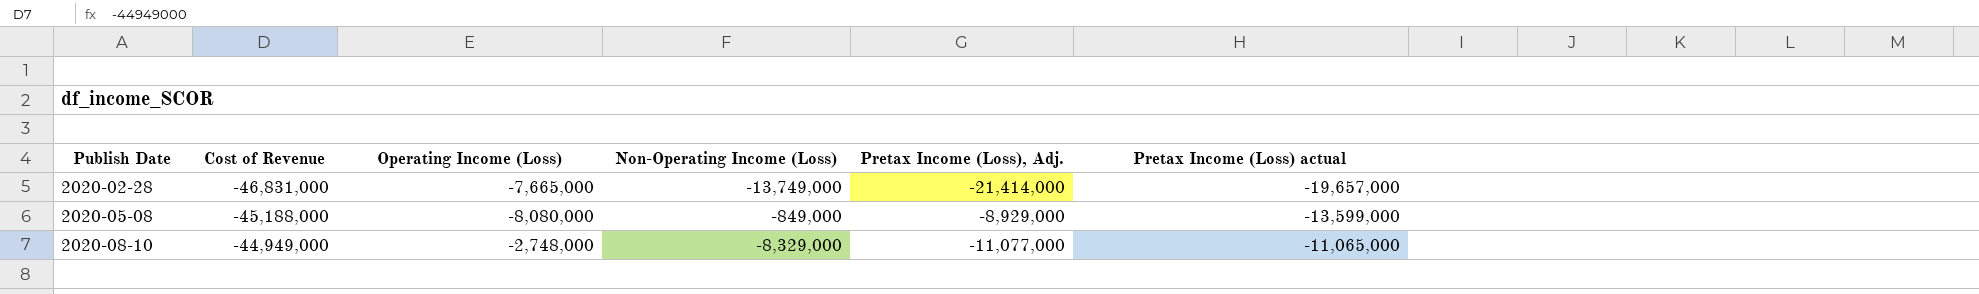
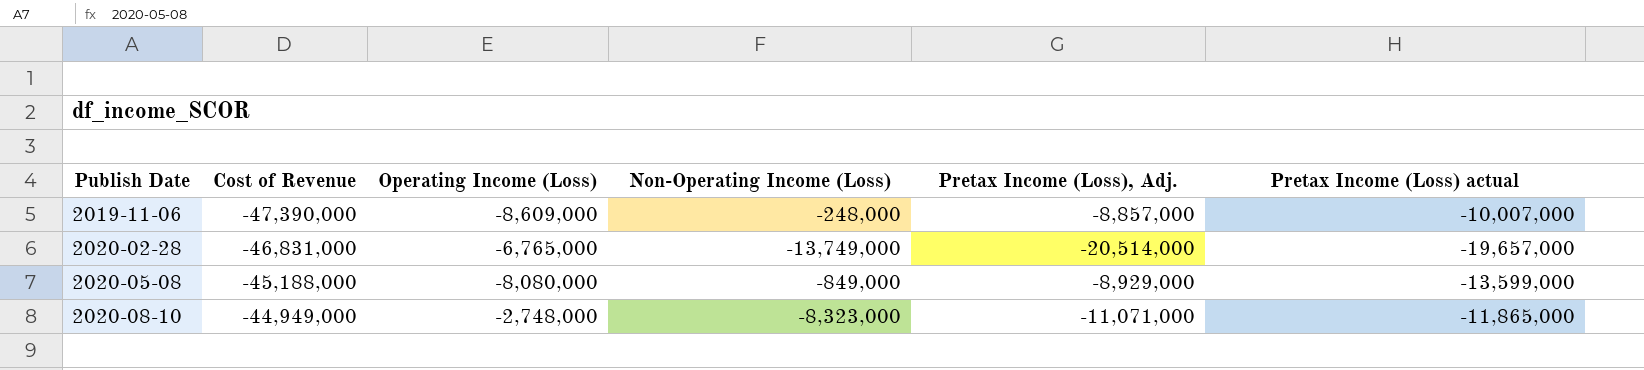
row 2019-11-06: none -> -47,390,000 | -8,609,000 | -248,000 | -8,857,000 | -10,007,000
2020-02-28 | Operating Income (Loss): -7,665,000 -> -6,765,000
2020-02-28 | Pretax Income (Loss), Adj.: -21,414,000 -> -20,514,000
2020-08-10 | Non-Operating Income (Loss): -8,329,000 -> -8,323,000
2020-08-10 | Pretax Income (Loss), Adj.: -11,077,000 -> -11,071,000
2020-08-10 | Pretax Income (Loss) actual: -11,065,000 -> -11,865,000

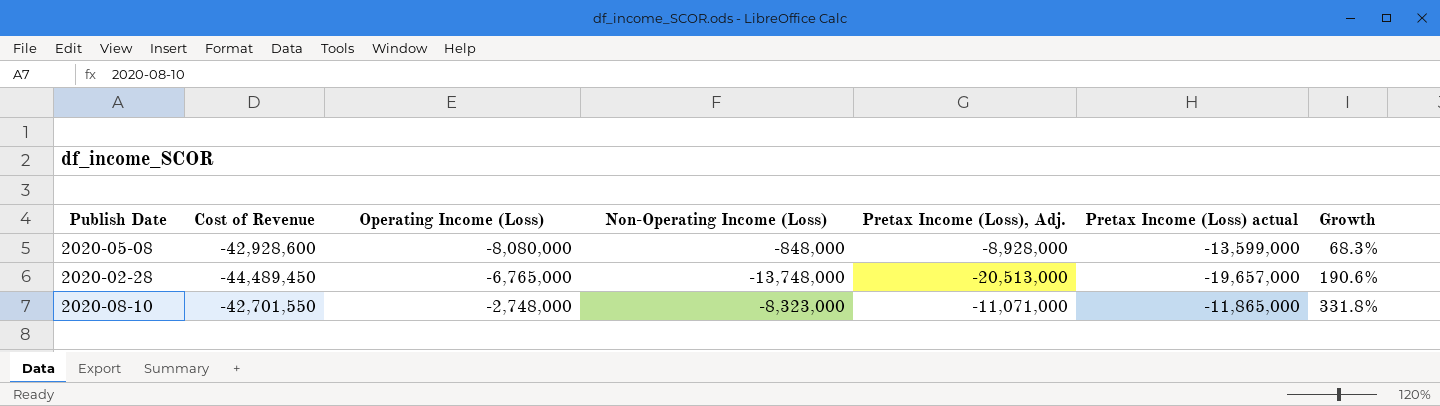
row order: Publish Date ascending -> Operating Income (Loss) ascending
column Growth | formula: none -> ([Pretax Income (Loss) actual] - [Operating Income (Loss)]) / [Operating Income (Loss)]
row 2019-11-06: -47,390,000 | -8,609,000 | -248,000 | -8,857,000 | -10,007,000 -> none
2020-05-08 | Cost of Revenue: -45,188,000 -> -42,928,600
2020-05-08 | Non-Operating Income (Loss): -849,000 -> -848,000
2020-05-08 | Pretax Income (Loss), Adj.: -8,929,000 -> -8,928,000
2020-02-28 | Cost of Revenue: -46,831,000 -> -44,489,450
2020-02-28 | Non-Operating Income (Loss): -13,749,000 -> -13,748,000
2020-02-28 | Pretax Income (Loss), Adj.: -20,514,000 -> -20,513,000
2020-08-10 | Cost of Revenue: -44,949,000 -> -42,701,550

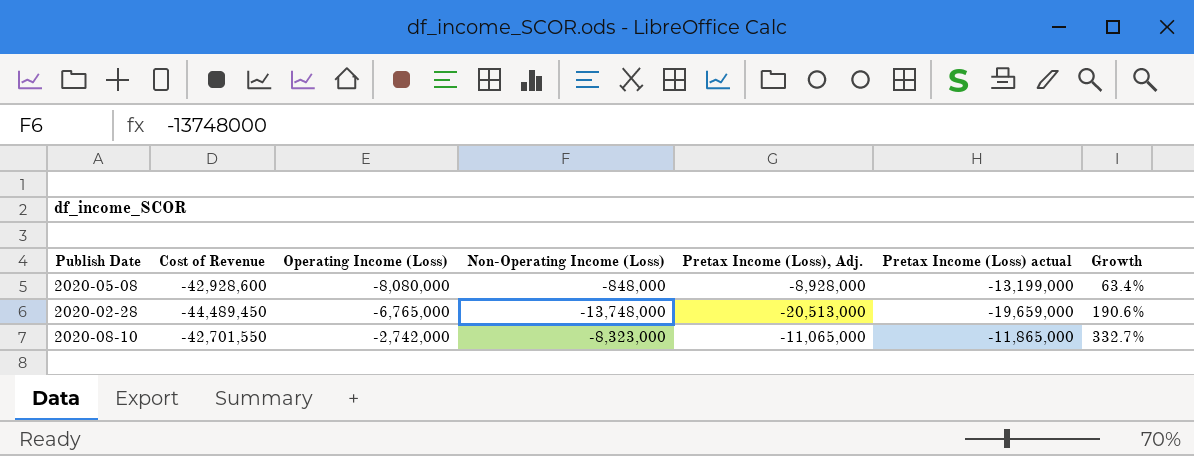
2020-05-08 | Pretax Income (Loss) actual: -13,599,000 -> -13,199,000
2020-05-08 | Growth: 68.3% -> 63.4%
2020-02-28 | Pretax Income (Loss) actual: -19,657,000 -> -19,659,000
2020-08-10 | Operating Income (Loss): -2,748,000 -> -2,742,000
2020-08-10 | Pretax Income (Loss), Adj.: -11,071,000 -> -11,065,000
2020-08-10 | Growth: 331.8% -> 332.7%

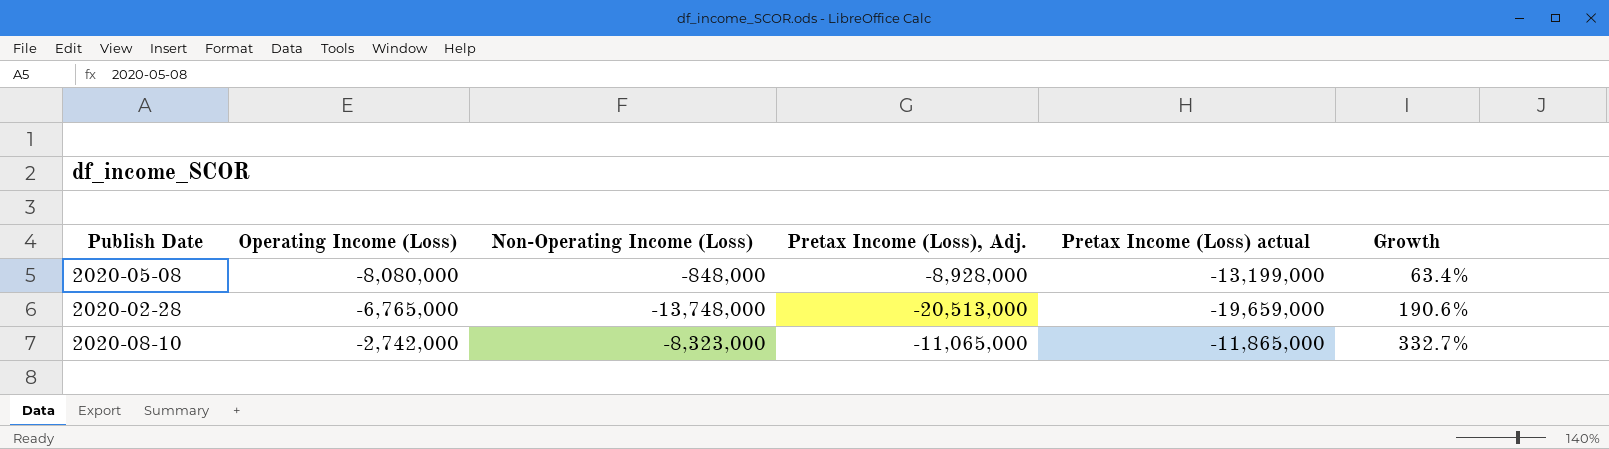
column Cost of Revenue | position: 2 -> none

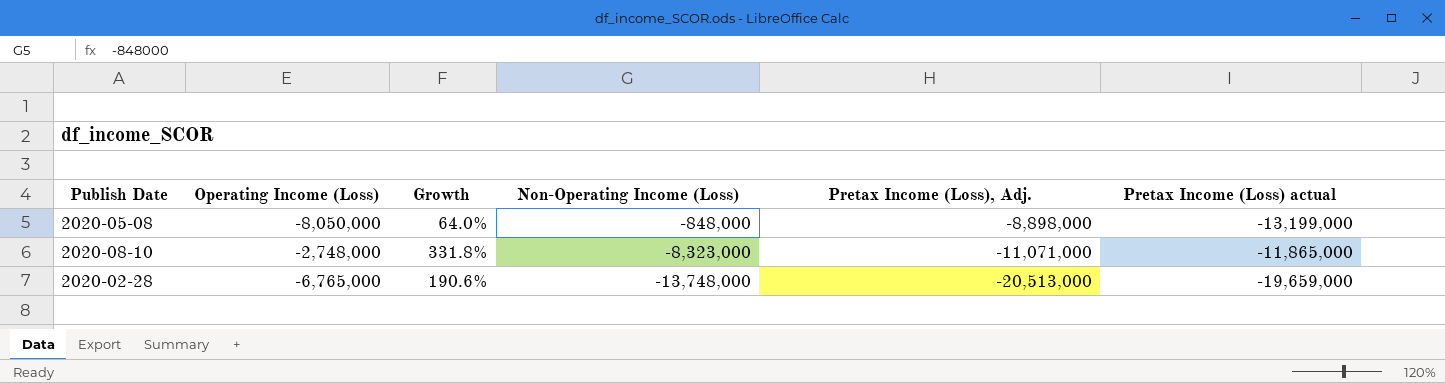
row order: Operating Income (Loss) ascending -> Non-Operating Income (Loss) descending
column Growth | position: 6 -> 3
2020-05-08 | Operating Income (Loss): -8,080,000 -> -8,050,000
2020-05-08 | Growth: 63.4% -> 64.0%
2020-05-08 | Pretax Income (Loss), Adj.: -8,928,000 -> -8,898,000
2020-08-10 | Operating Income (Loss): -2,742,000 -> -2,748,000
2020-08-10 | Growth: 332.7% -> 331.8%
2020-08-10 | Pretax Income (Loss), Adj.: -11,065,000 -> -11,071,000

